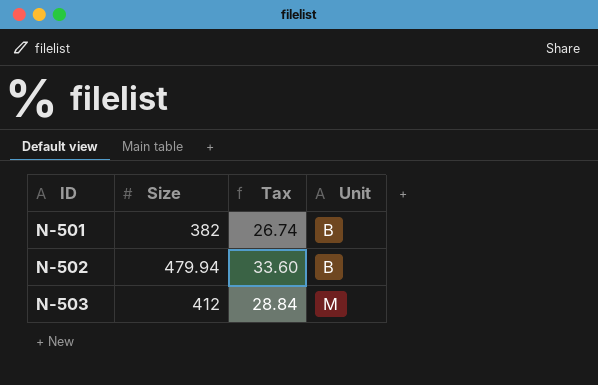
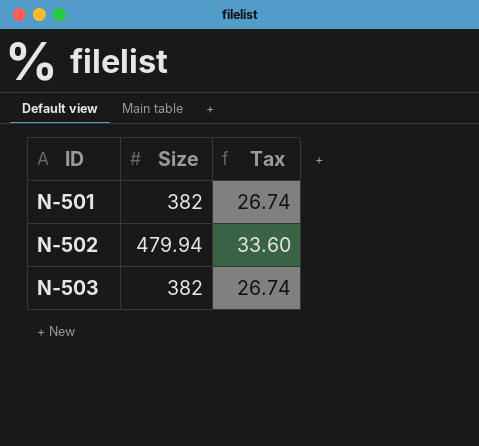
column Unit | position: 4 -> none
N-503 | Size: 412 -> 382
N-503 | Tax: 28.84 -> 26.74

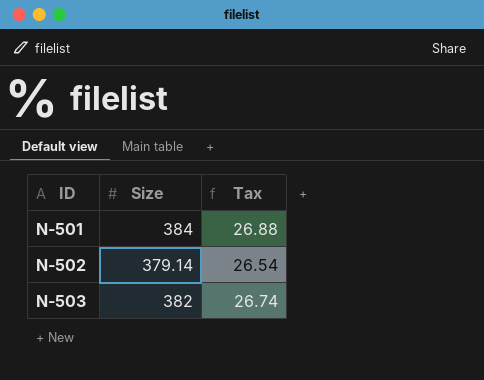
N-501 | Size: 382 -> 384
N-501 | Tax: 26.74 -> 26.88
N-502 | Size: 479.94 -> 379.14
N-502 | Tax: 33.60 -> 26.54

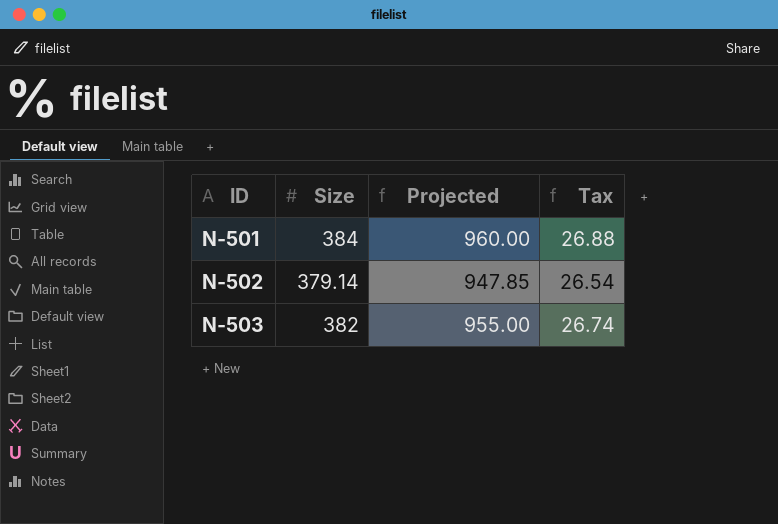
column Projected | formula: none -> [Size] * 2.5

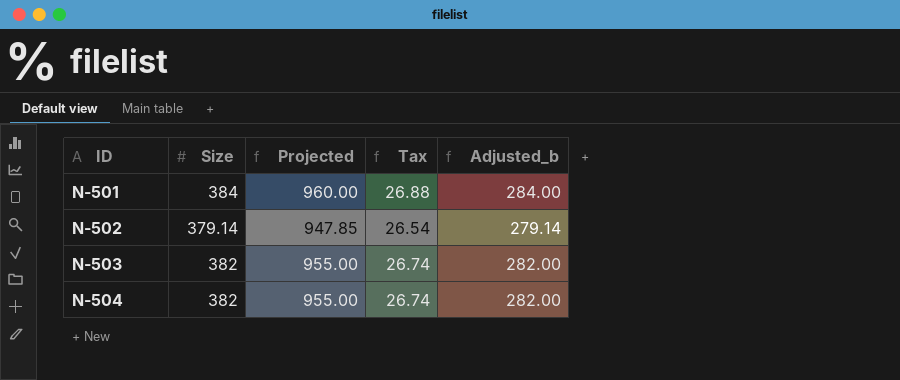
column Adjusted_b | formula: none -> [Size] - 100
row N-504: none -> 382 | 955.00 | 26.74 | 282.00

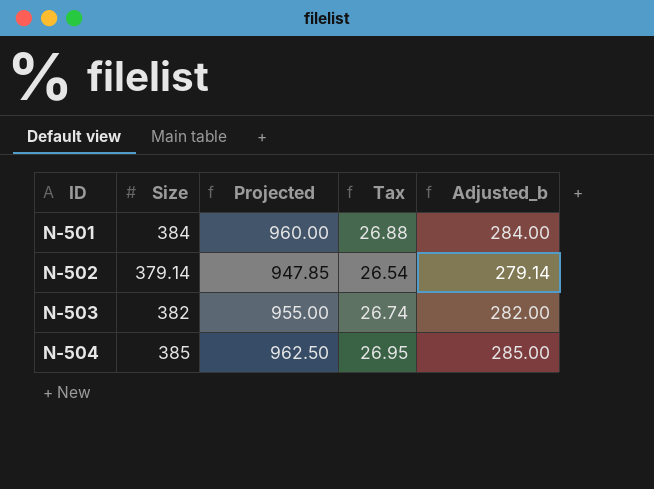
N-504 | Size: 382 -> 385
N-504 | Projected: 955.00 -> 962.50
N-504 | Tax: 26.74 -> 26.95
N-504 | Adjusted_b: 282.00 -> 285.00

